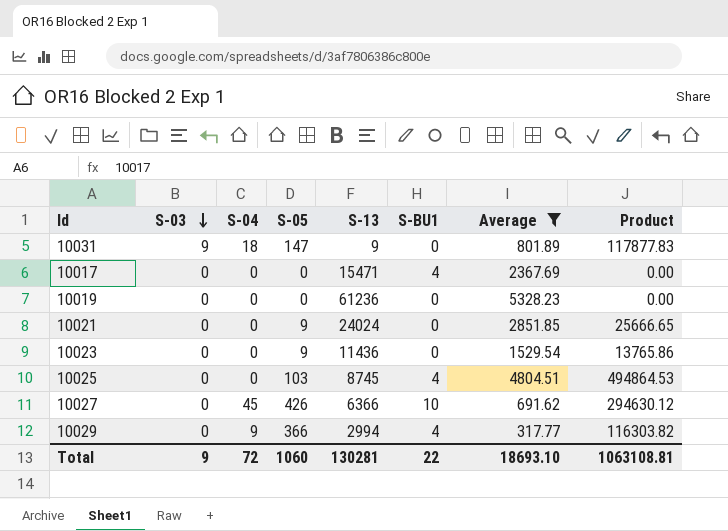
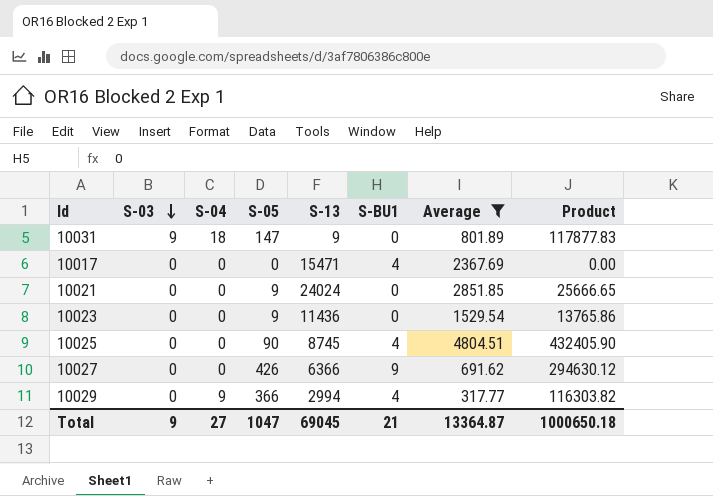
row 10019: 0 | 0 | 0 | 61236 | 0 | 5328.23 | 0.00 -> none
10025 | S-05: 103 -> 90
10025 | Product: 494864.53 -> 432405.90
10027 | S-04: 45 -> 0
10027 | S-BU1: 10 -> 9
Total | S-04: 72 -> 27
Total | S-05: 1060 -> 1047
Total | S-13: 130281 -> 69045
Total | S-BU1: 22 -> 21
Total | Average: 18693.10 -> 13364.87
Total | Product: 1063108.81 -> 1000650.18

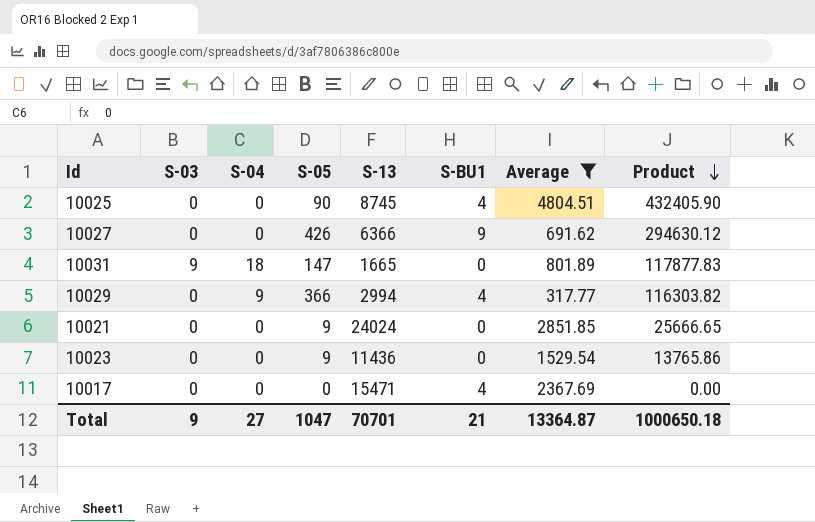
row order: S-03 descending -> Product descending
10031 | S-13: 9 -> 1665
Total | S-13: 69045 -> 70701

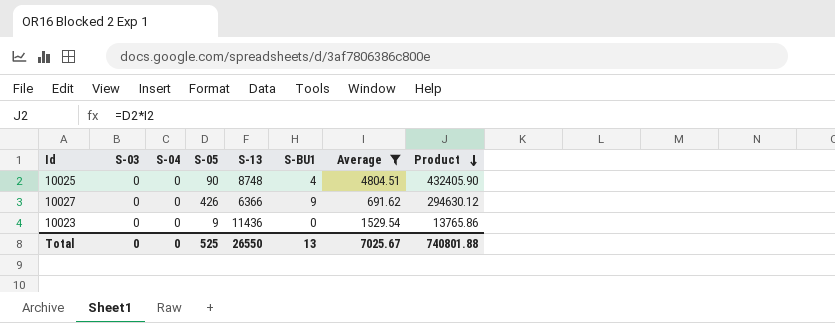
row 10031: 9 | 18 | 147 | 1665 | 0 | 801.89 | 117877.83 -> none
row 10029: 0 | 9 | 366 | 2994 | 4 | 317.77 | 116303.82 -> none
row 10021: 0 | 0 | 9 | 24024 | 0 | 2851.85 | 25666.65 -> none
row 10017: 0 | 0 | 0 | 15471 | 4 | 2367.69 | 0.00 -> none
10025 | S-13: 8745 -> 8748
Total | S-03: 9 -> 0
Total | S-04: 27 -> 0
Total | S-05: 1047 -> 525
Total | S-13: 70701 -> 26550
Total | S-BU1: 21 -> 13
Total | Average: 13364.87 -> 7025.67
Total | Product: 1000650.18 -> 740801.88

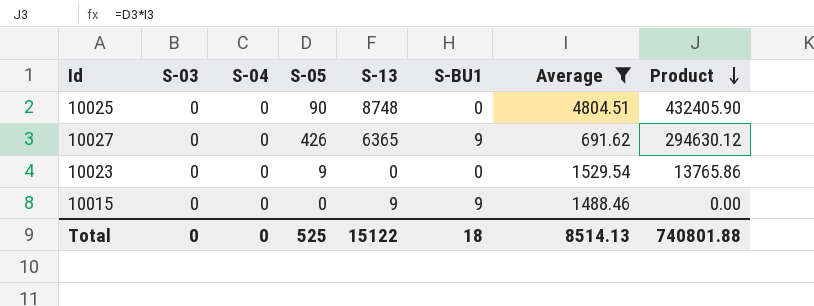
10025 | S-BU1: 4 -> 0
10027 | S-13: 6366 -> 6365
10023 | S-13: 11436 -> 0
row 10015: none -> 0 | 0 | 0 | 9 | 9 | 1488.46 | 0.00
Total | S-13: 26550 -> 15122
Total | S-BU1: 13 -> 18
Total | Average: 7025.67 -> 8514.13

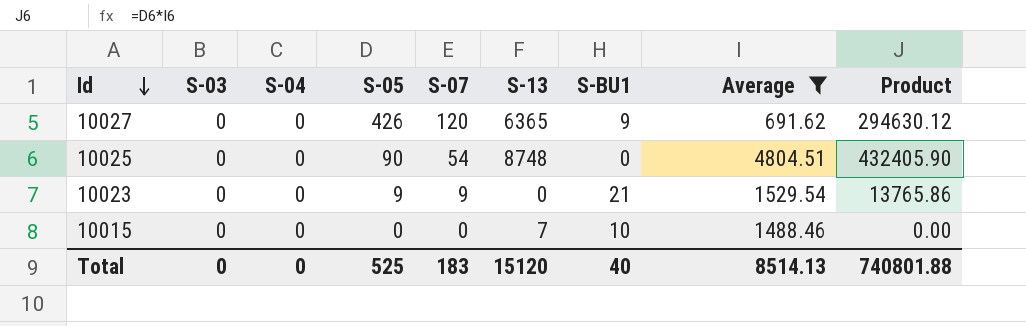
row order: Product descending -> Id descending
column S-07 | position: none -> 5
10023 | S-BU1: 0 -> 21
10015 | S-13: 9 -> 7
10015 | S-BU1: 9 -> 10
Total | S-13: 15122 -> 15120
Total | S-BU1: 18 -> 40

